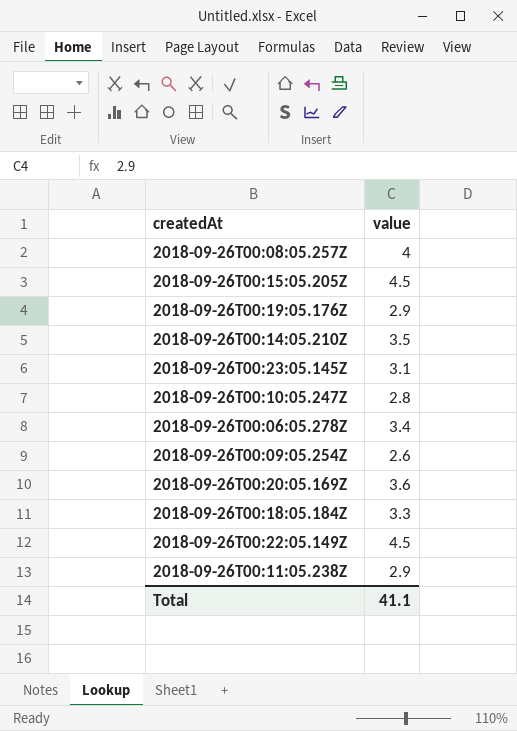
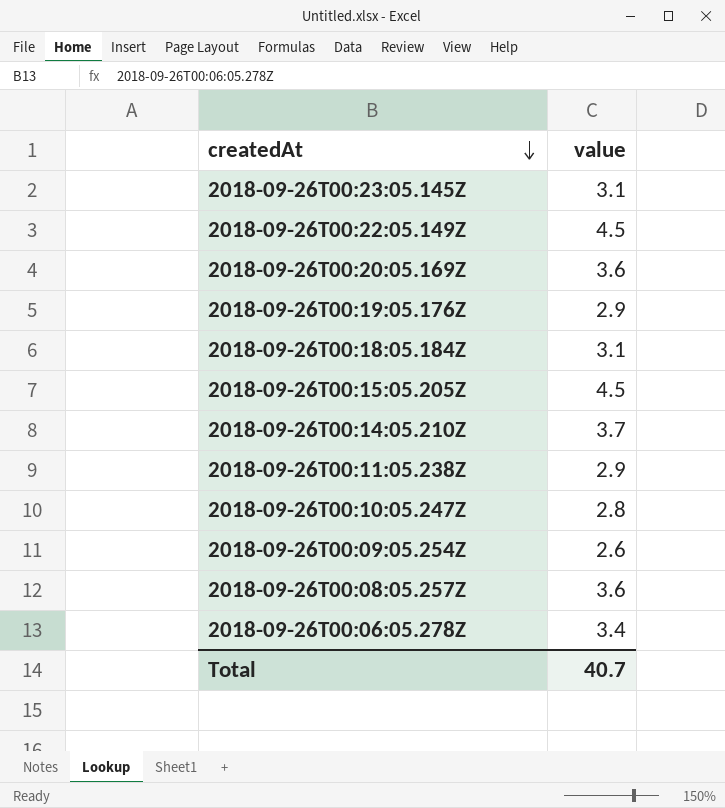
row order: none -> createdAt descending
2018-09-26T00:18:05.184Z | value: 3.3 -> 3.1
2018-09-26T00:14:05.210Z | value: 3.5 -> 3.7
2018-09-26T00:08:05.257Z | value: 4 -> 3.6
Total | value: 41.1 -> 40.7

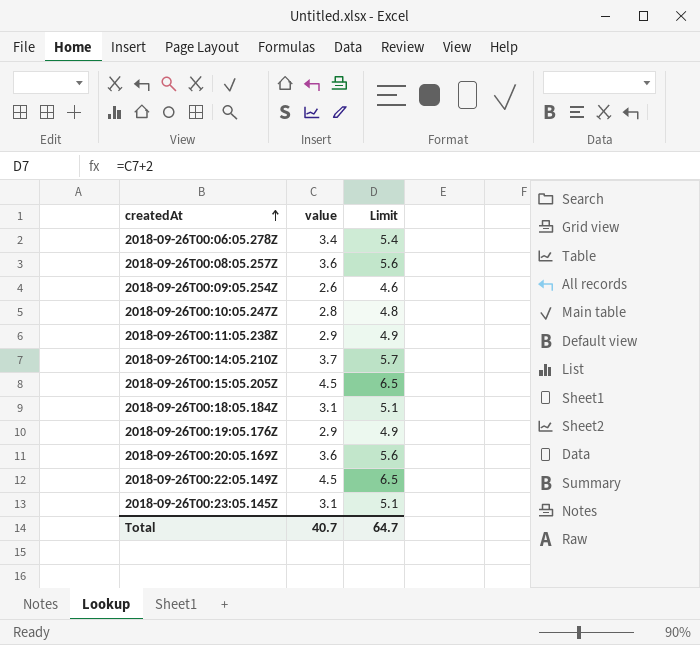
row order: createdAt descending -> createdAt ascending
column Limit | formula: none -> [value] + 2

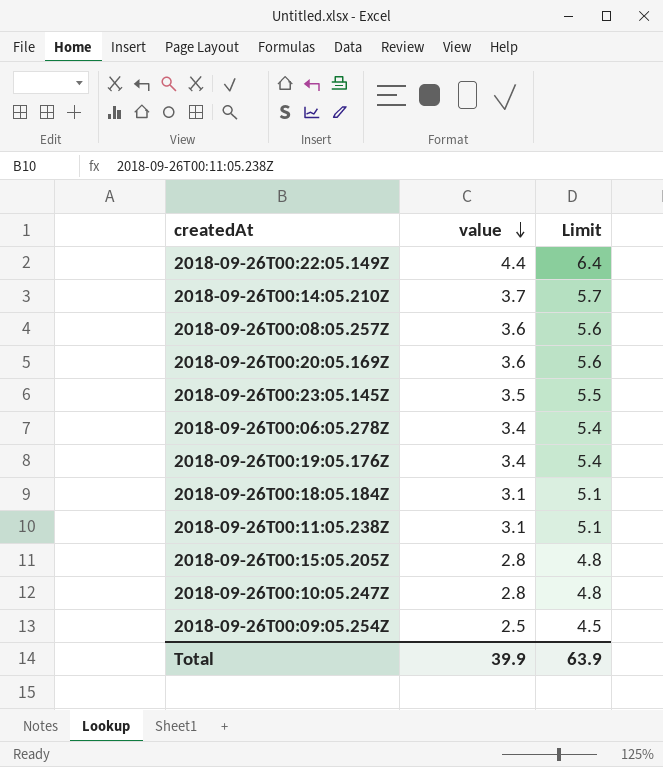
row order: createdAt ascending -> value descending
2018-09-26T00:22:05.149Z | value: 4.5 -> 4.4
2018-09-26T00:22:05.149Z | Limit: 6.5 -> 6.4
2018-09-26T00:23:05.145Z | value: 3.1 -> 3.5
2018-09-26T00:23:05.145Z | Limit: 5.1 -> 5.5
2018-09-26T00:19:05.176Z | value: 2.9 -> 3.4
2018-09-26T00:19:05.176Z | Limit: 4.9 -> 5.4
2018-09-26T00:11:05.238Z | value: 2.9 -> 3.1
2018-09-26T00:11:05.238Z | Limit: 4.9 -> 5.1
2018-09-26T00:15:05.205Z | value: 4.5 -> 2.8
2018-09-26T00:15:05.205Z | Limit: 6.5 -> 4.8
2018-09-26T00:09:05.254Z | value: 2.6 -> 2.5
2018-09-26T00:09:05.254Z | Limit: 4.6 -> 4.5
Total | value: 40.7 -> 39.9
Total | Limit: 64.7 -> 63.9

